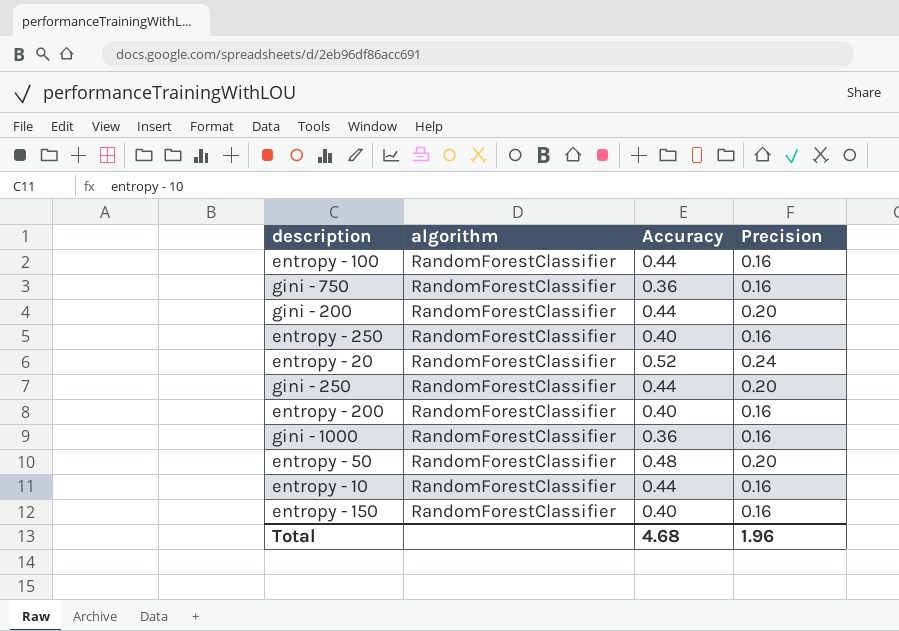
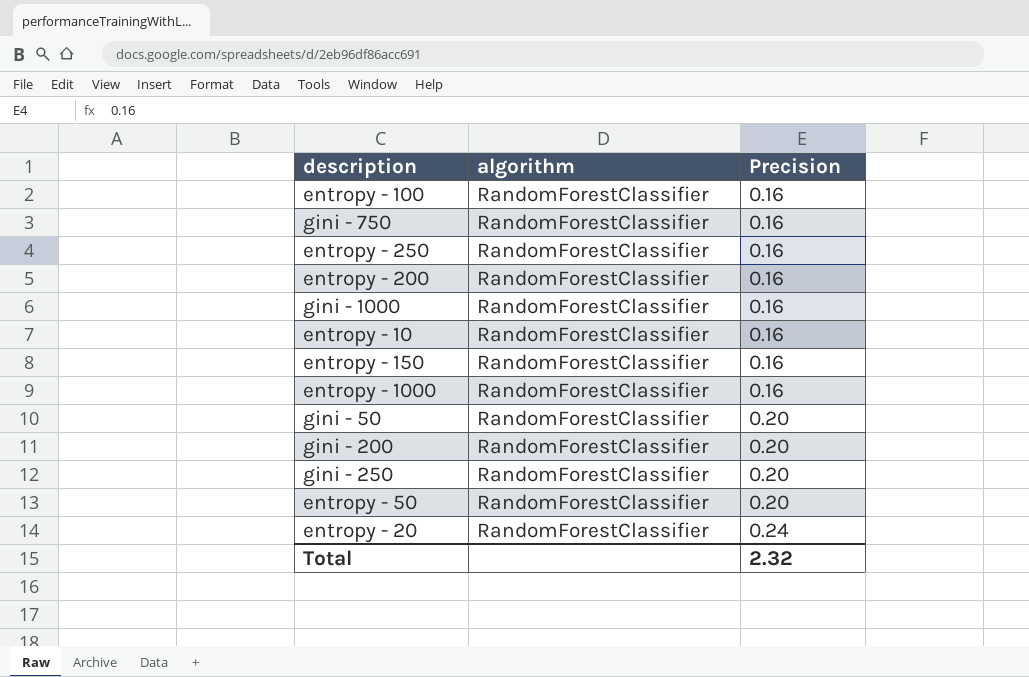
row order: none -> Precision ascending
column Accuracy | position: 3 -> none
row entropy - 1000: none -> RandomForestClassifier | 0.16
row gini - 50: none -> RandomForestClassifier | 0.20
Total | Precision: 1.96 -> 2.32

